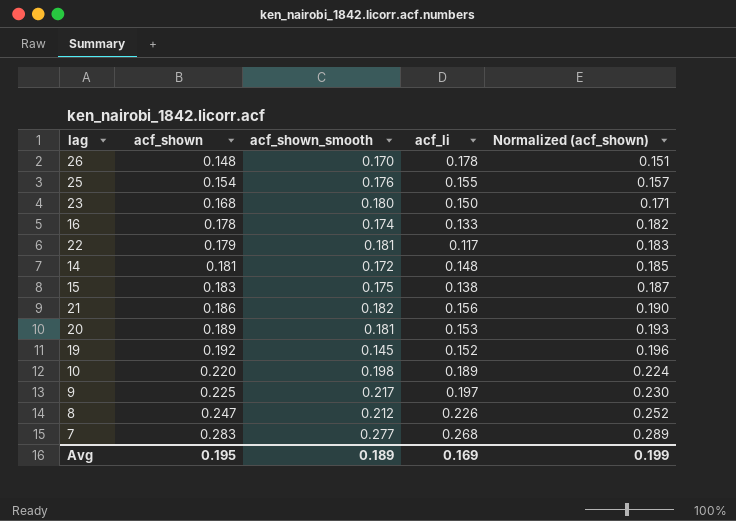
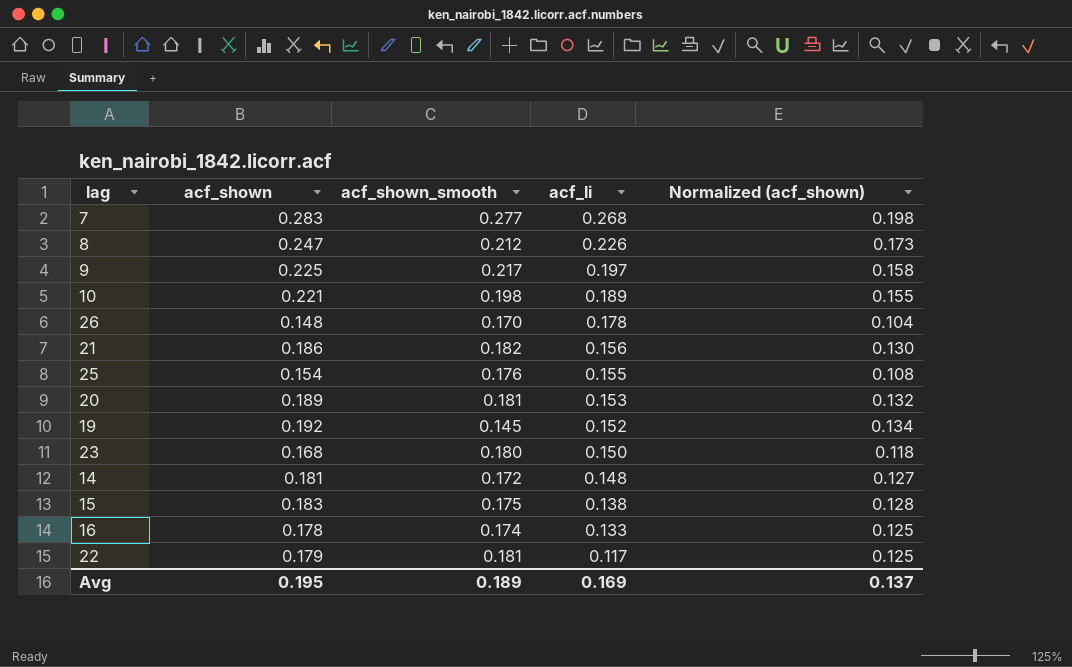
row order: acf_shown ascending -> acf_li descending
column Normalized (acf_shown) | formula: [acf_shown] * 1.02 -> [acf_shown] * 0.7
10 | acf_shown: 0.220 -> 0.221
Avg | Normalized (acf_shown): 0.199 -> 0.137

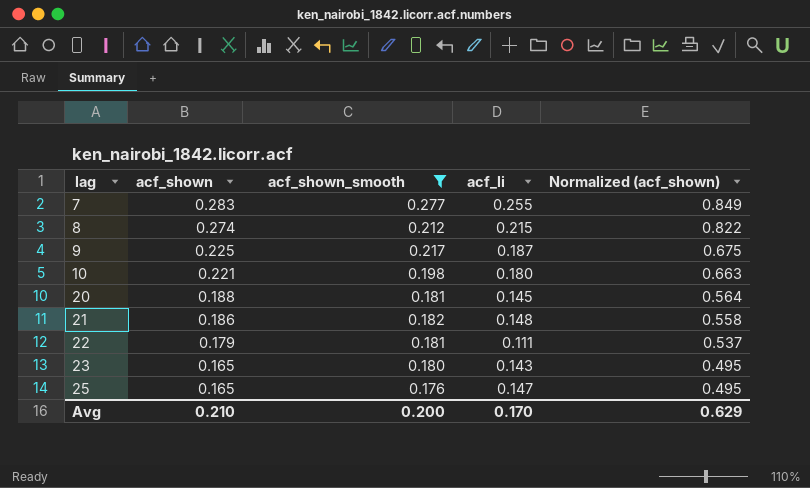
filter: none -> acf_shown_smooth >= 0.176
row order: acf_li descending -> lag ascending
column Normalized (acf_shown) | formula: [acf_shown] * 0.7 -> [acf_shown] * 3
7 | acf_li: 0.268 -> 0.255
8 | acf_shown: 0.247 -> 0.274
8 | acf_li: 0.226 -> 0.215
9 | acf_li: 0.197 -> 0.187
10 | acf_li: 0.189 -> 0.180
20 | acf_shown: 0.189 -> 0.188
20 | acf_li: 0.153 -> 0.145
21 | acf_li: 0.156 -> 0.148
22 | acf_li: 0.117 -> 0.111
23 | acf_shown: 0.168 -> 0.165
23 | acf_li: 0.150 -> 0.143
25 | acf_shown: 0.154 -> 0.165
25 | acf_li: 0.155 -> 0.147
Avg | acf_shown: 0.195 -> 0.210
Avg | acf_shown_smooth: 0.189 -> 0.200
Avg | acf_li: 0.169 -> 0.170
Avg | Normalized (acf_shown): 0.137 -> 0.629

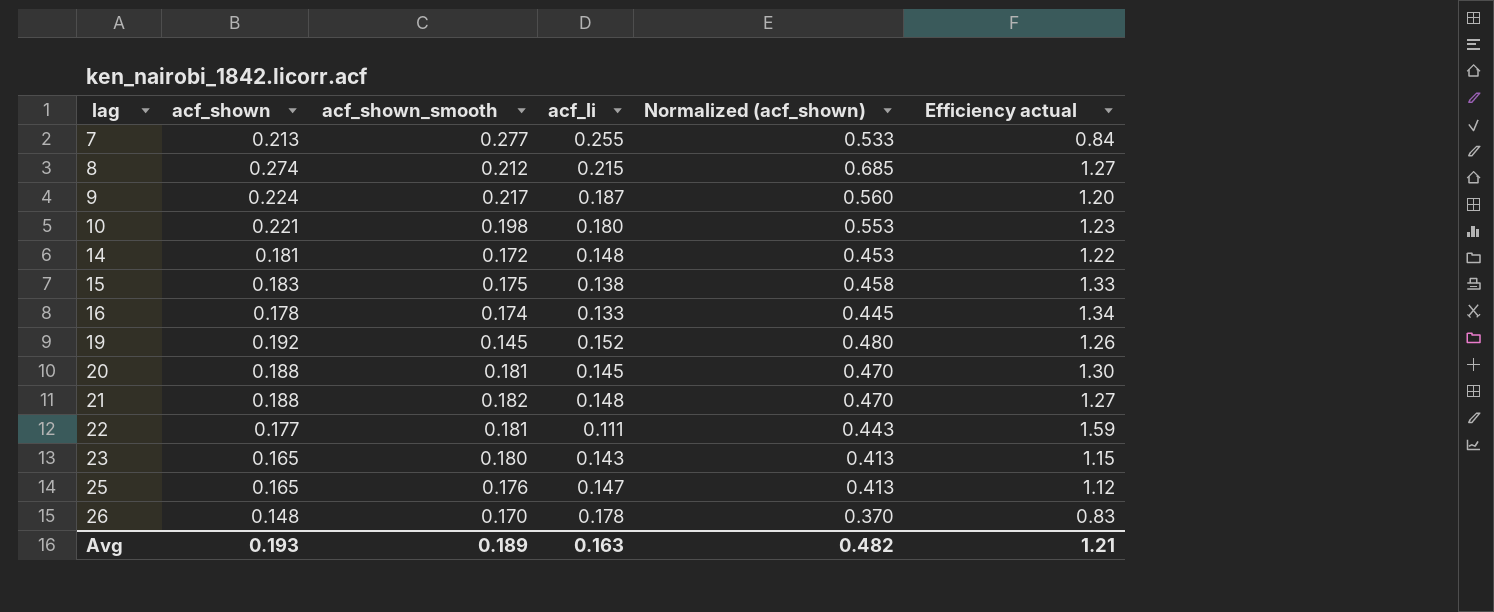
filter: acf_shown_smooth >= 0.176 -> none
column Normalized (acf_shown) | formula: [acf_shown] * 3 -> [acf_shown] * 2.5
column Efficiency actual | formula: none -> [acf_shown] / [acf_li]
7 | acf_shown: 0.283 -> 0.213
9 | acf_shown: 0.225 -> 0.224
21 | acf_shown: 0.186 -> 0.188
22 | acf_shown: 0.179 -> 0.177
Avg | acf_shown: 0.210 -> 0.193
Avg | acf_shown_smooth: 0.200 -> 0.189
Avg | acf_li: 0.170 -> 0.163
Avg | Normalized (acf_shown): 0.629 -> 0.482

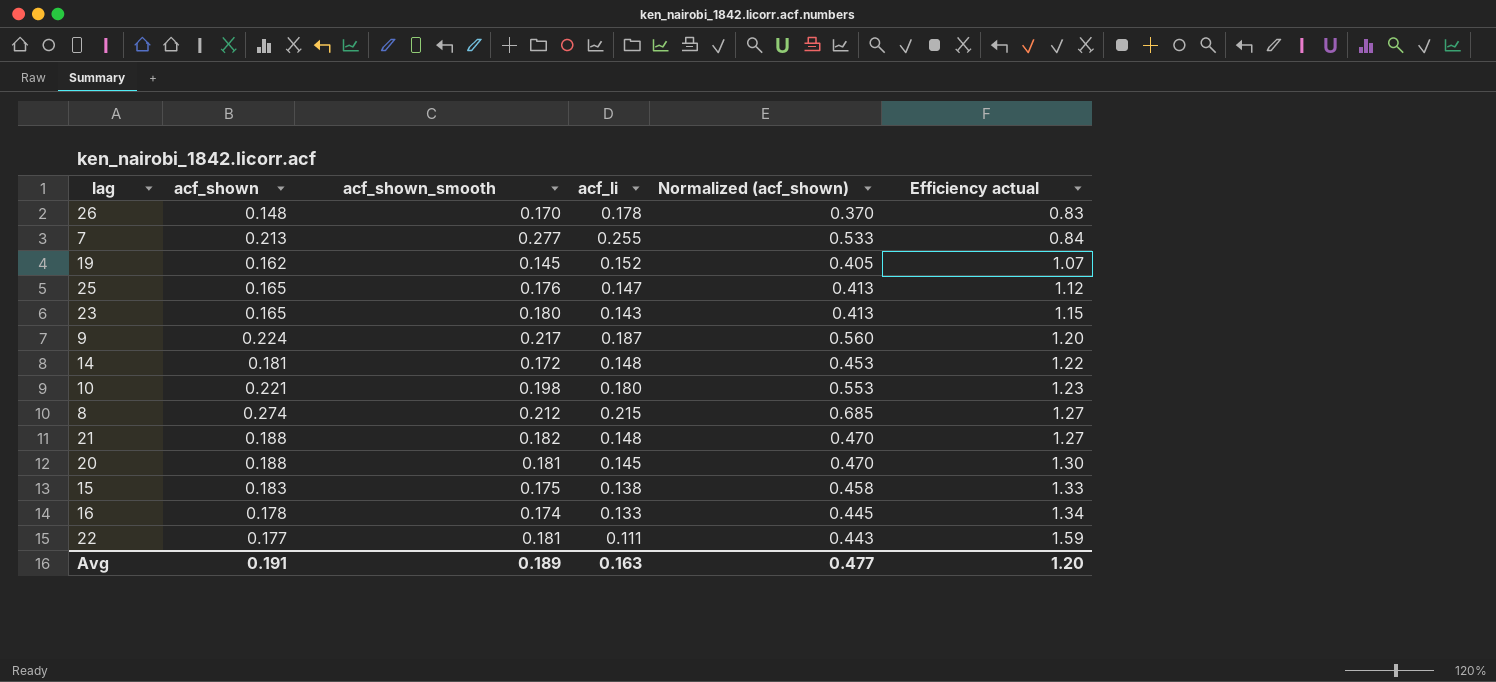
row order: lag ascending -> Efficiency actual ascending
19 | acf_shown: 0.192 -> 0.162
19 | Normalized (acf_shown): 0.480 -> 0.405
19 | Efficiency actual: 1.26 -> 1.07
Avg | acf_shown: 0.193 -> 0.191
Avg | Normalized (acf_shown): 0.482 -> 0.477
Avg | Efficiency actual: 1.21 -> 1.20

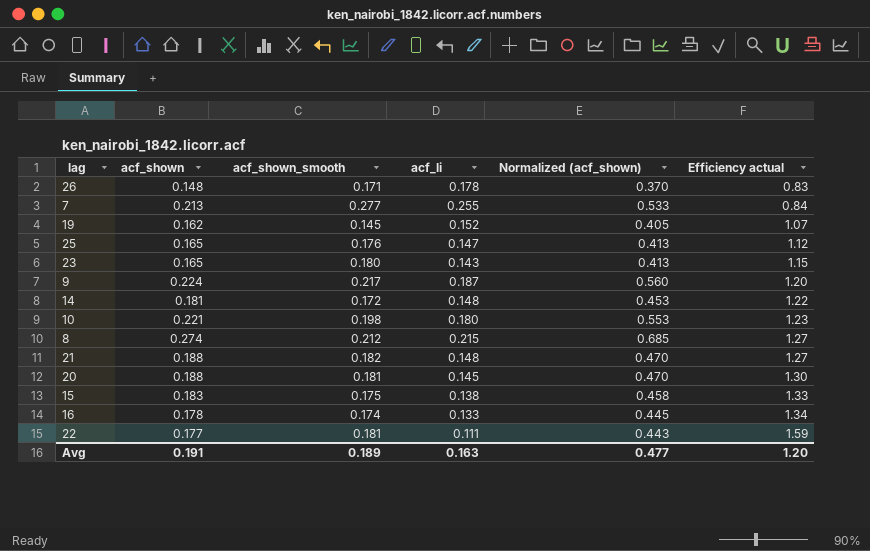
26 | acf_shown_smooth: 0.170 -> 0.171

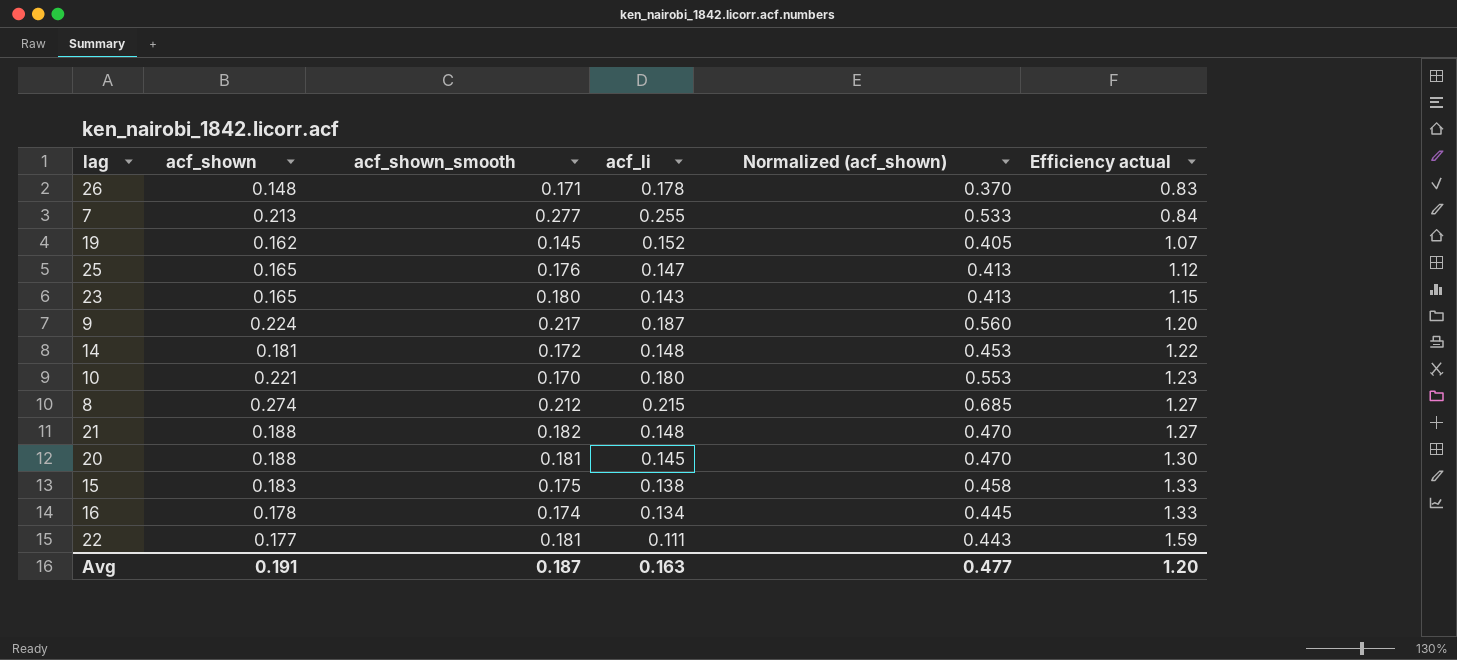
10 | acf_shown_smooth: 0.198 -> 0.170
16 | acf_li: 0.133 -> 0.134
16 | Efficiency actual: 1.34 -> 1.33
Avg | acf_shown_smooth: 0.189 -> 0.187

